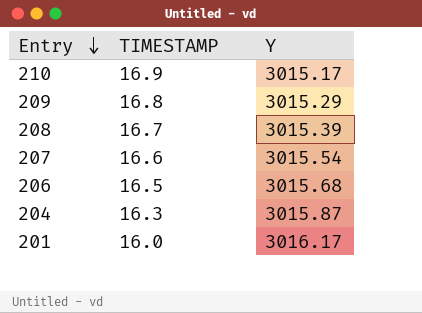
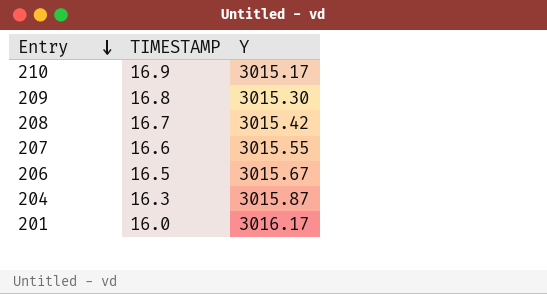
209 | Y: 3015.29 -> 3015.30
208 | Y: 3015.39 -> 3015.42
207 | Y: 3015.54 -> 3015.55
206 | Y: 3015.68 -> 3015.67

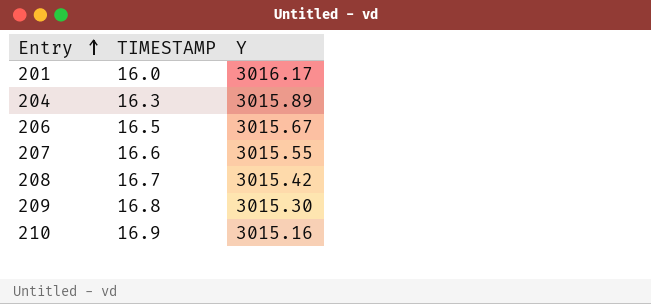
row order: Entry descending -> Entry ascending
204 | Y: 3015.87 -> 3015.89
210 | Y: 3015.17 -> 3015.16

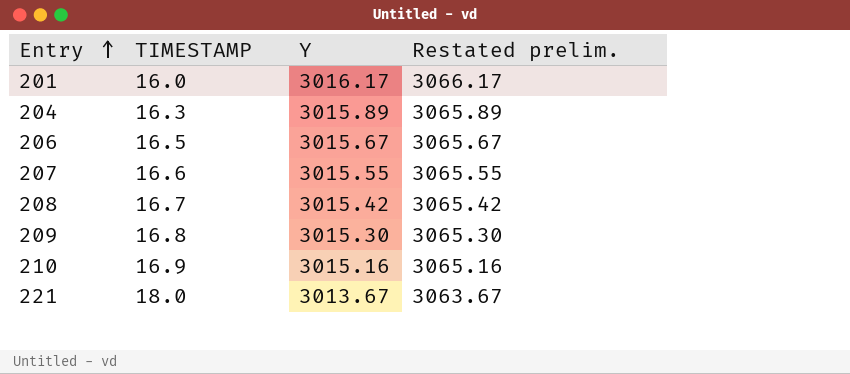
column Restated prelim. | formula: none -> [Y] + 50
row 221: none -> 18.0 | 3013.67 | 3063.67

